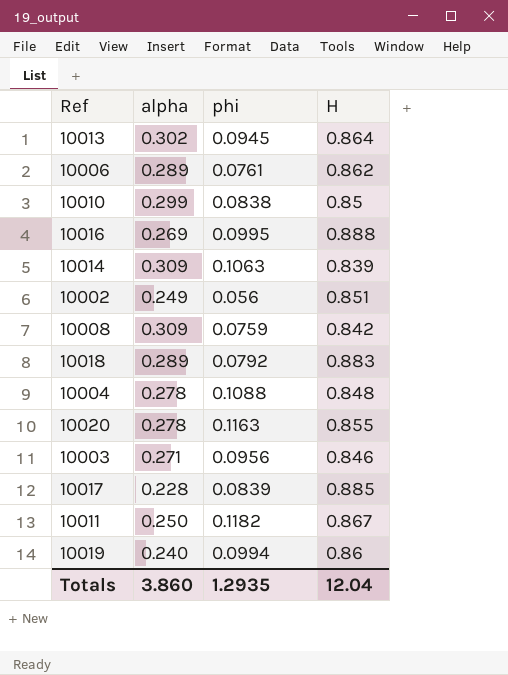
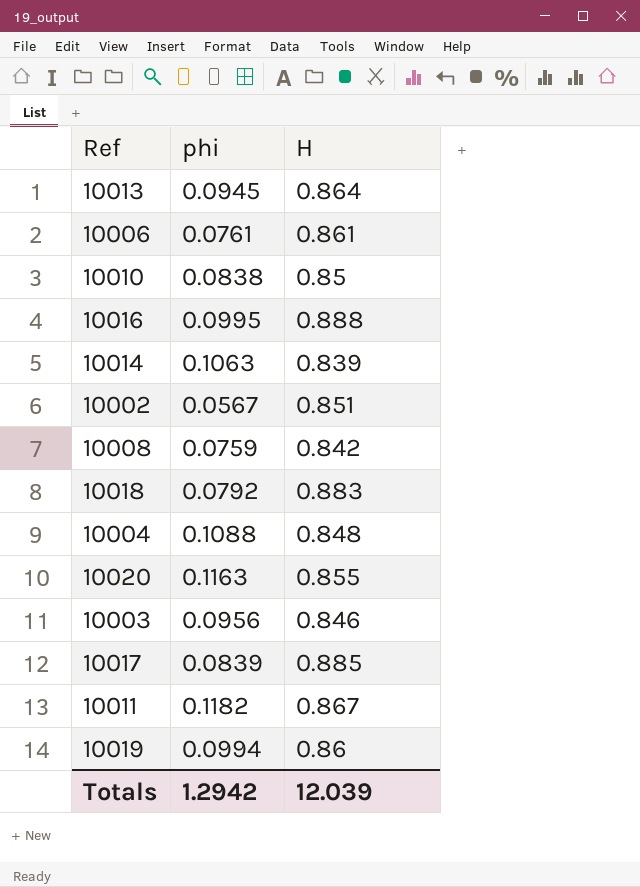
column alpha | position: 2 -> none
10006 | H: 0.862 -> 0.861
10002 | phi: 0.056 -> 0.0567
Totals | phi: 1.2935 -> 1.2942
Totals | H: 12.04 -> 12.039

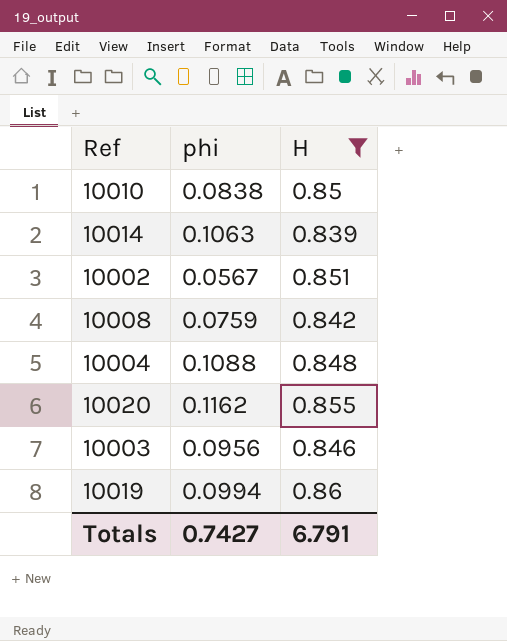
filter: none -> H <= 0.86
10020 | phi: 0.1163 -> 0.1162
Totals | phi: 1.2942 -> 0.7427
Totals | H: 12.039 -> 6.791

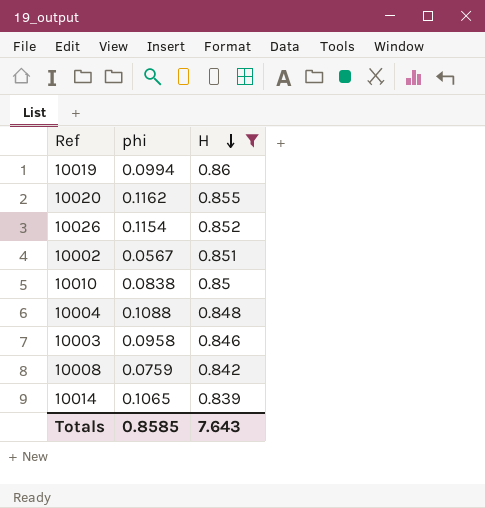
row order: none -> H descending
row 10026: none -> 0.1154 | 0.852
10003 | phi: 0.0956 -> 0.0958
10014 | phi: 0.1063 -> 0.1065
Totals | phi: 0.7427 -> 0.8585
Totals | H: 6.791 -> 7.643

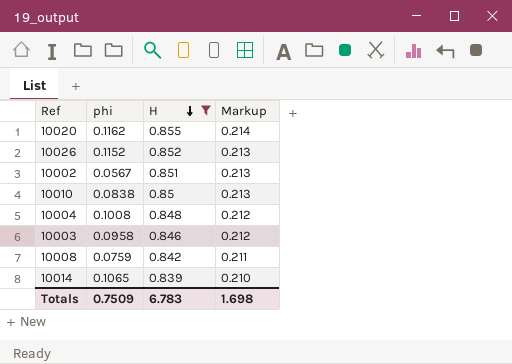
column Markup | formula: none -> [H] * 0.25
row 10019: 0.0994 | 0.86 -> none
10026 | phi: 0.1154 -> 0.1152
10004 | phi: 0.1088 -> 0.1008
Totals | phi: 0.8585 -> 0.7509
Totals | H: 7.643 -> 6.783

